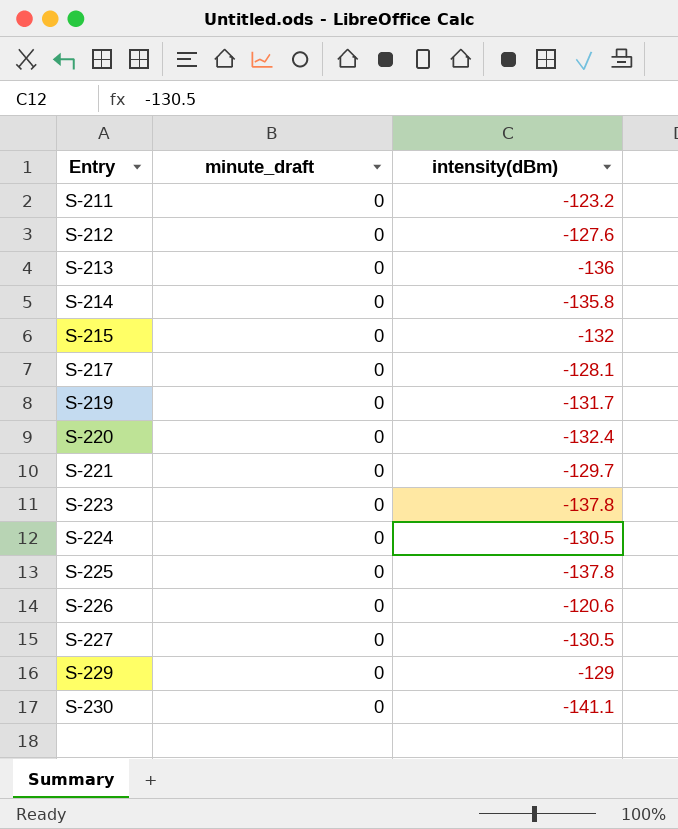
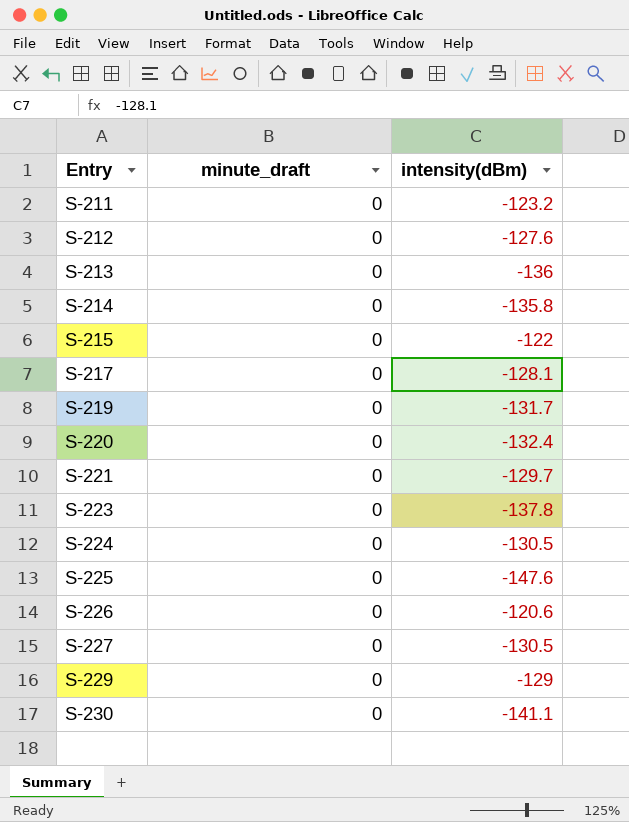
S-215 | intensity(dBm): -132 -> -122
S-225 | intensity(dBm): -137.8 -> -147.6

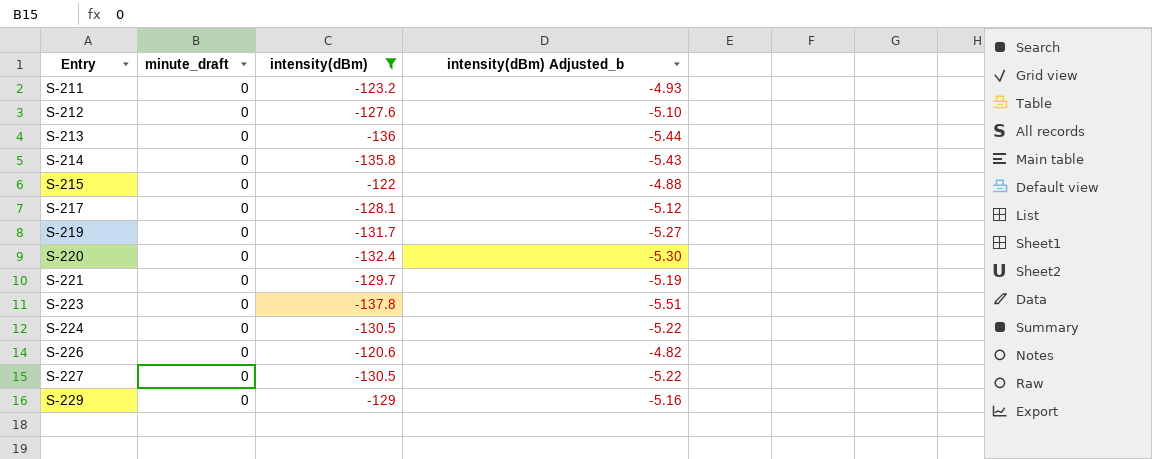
filter: none -> intensity(dBm) >= -137.8
column intensity(dBm) Adjusted_b | formula: none -> [intensity(dBm)] * 0.04

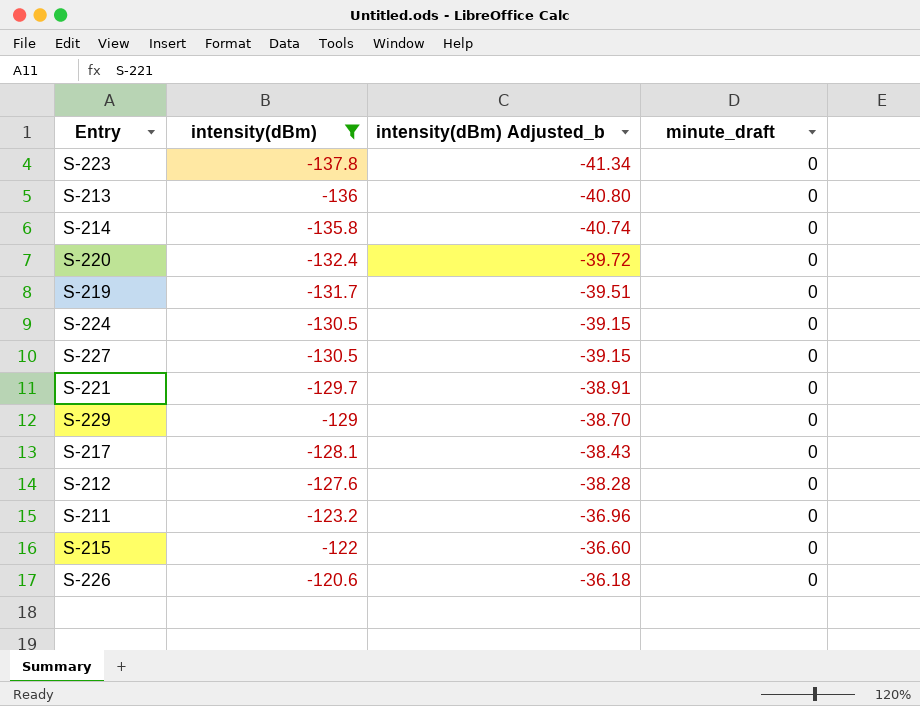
row order: Entry ascending -> intensity(dBm) ascending
column intensity(dBm) Adjusted_b | formula: [intensity(dBm)] * 0.04 -> [intensity(dBm)] * 0.3
column minute_draft | position: 2 -> 4

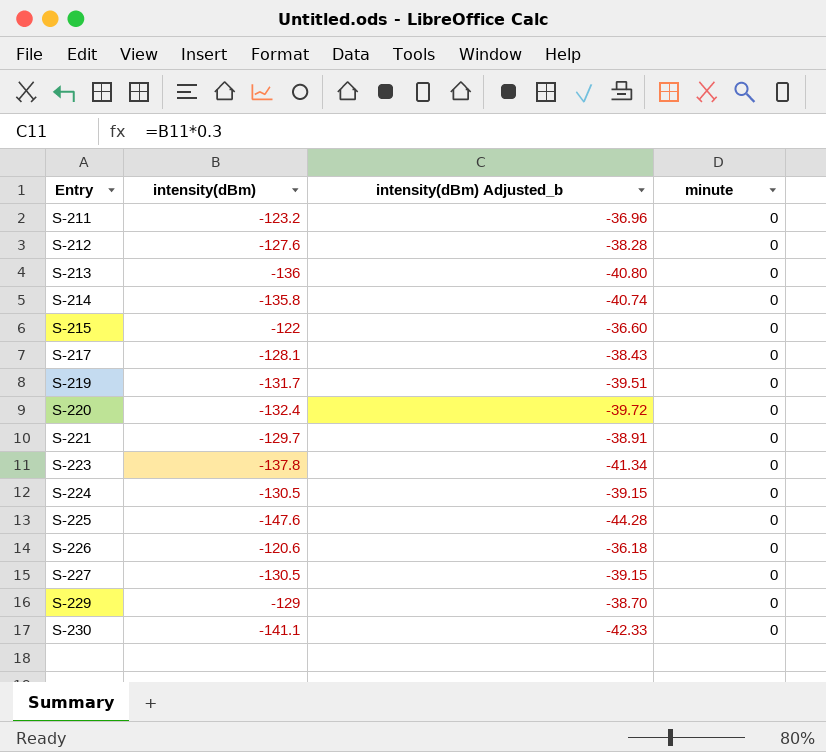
filter: intensity(dBm) >= -137.8 -> none
row order: intensity(dBm) ascending -> Entry ascending
column name: minute_draft -> minute

